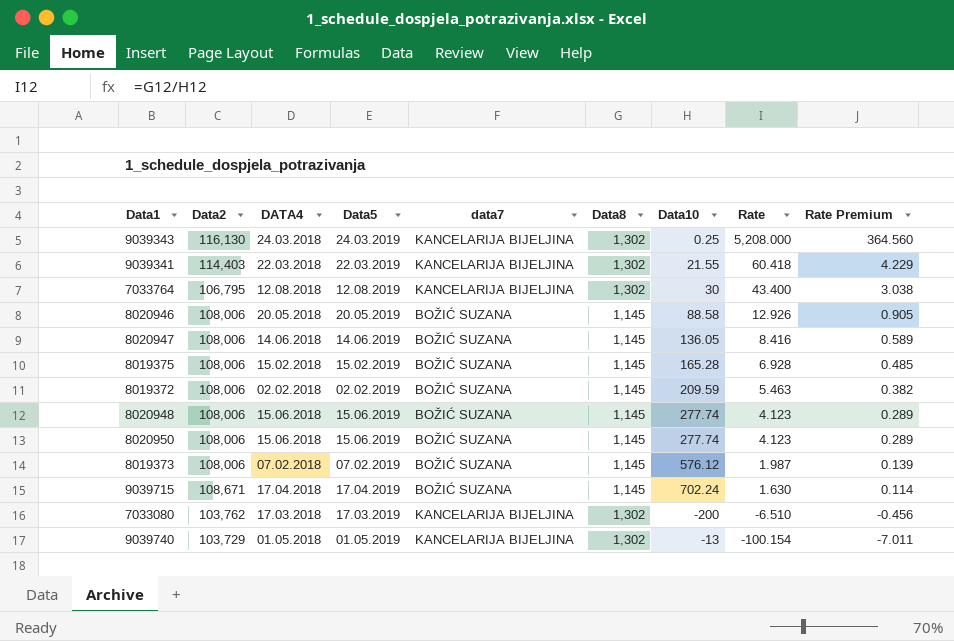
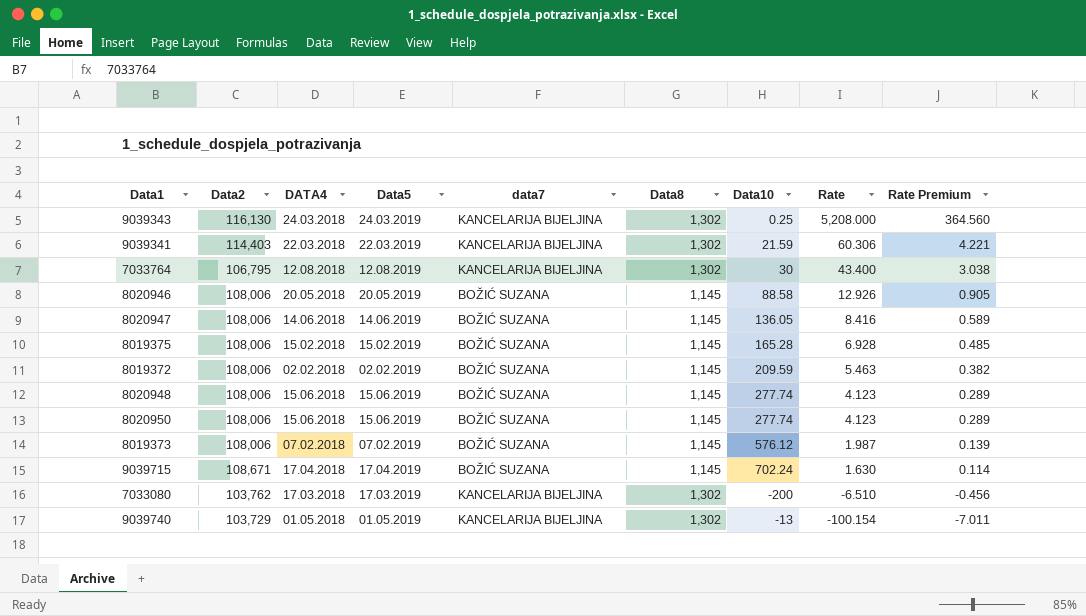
9039341 | Data10: 21.55 -> 21.59
9039341 | Rate: 60.418 -> 60.306
9039341 | Rate Premium: 4.229 -> 4.221

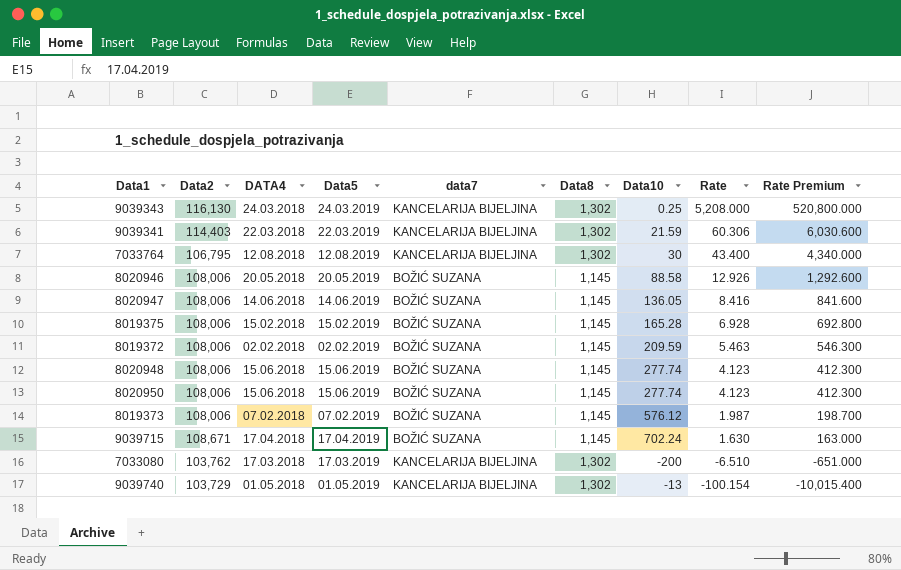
column Rate Premium | formula: [Rate] * 0.07 -> [Rate] * 100

